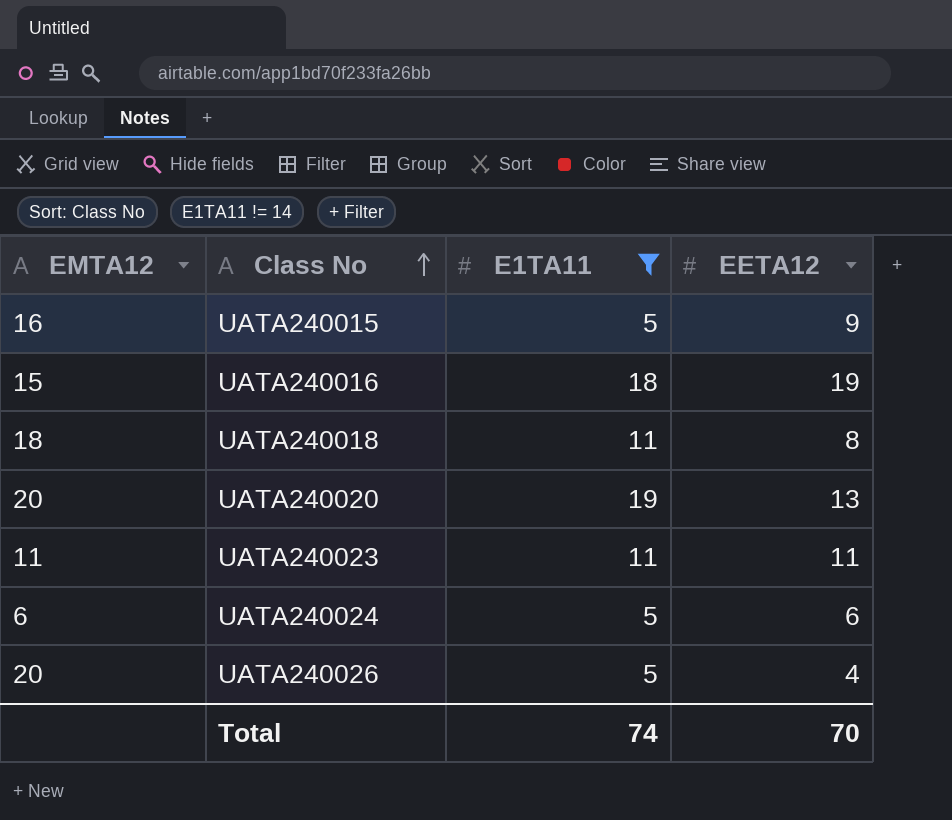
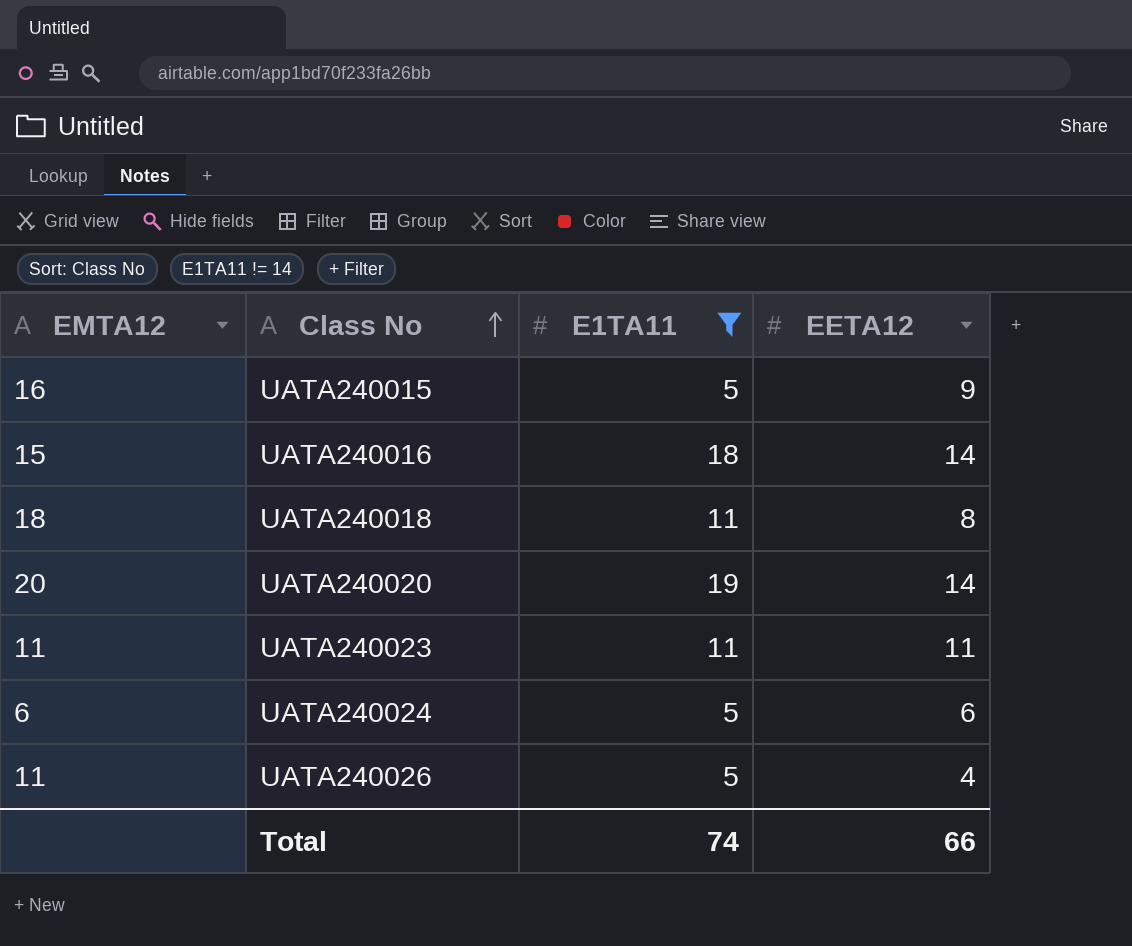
UATA240016 | EETA12: 19 -> 14
UATA240020 | EETA12: 13 -> 14
UATA240026 | EMTA12: 20 -> 11
Total | EETA12: 70 -> 66

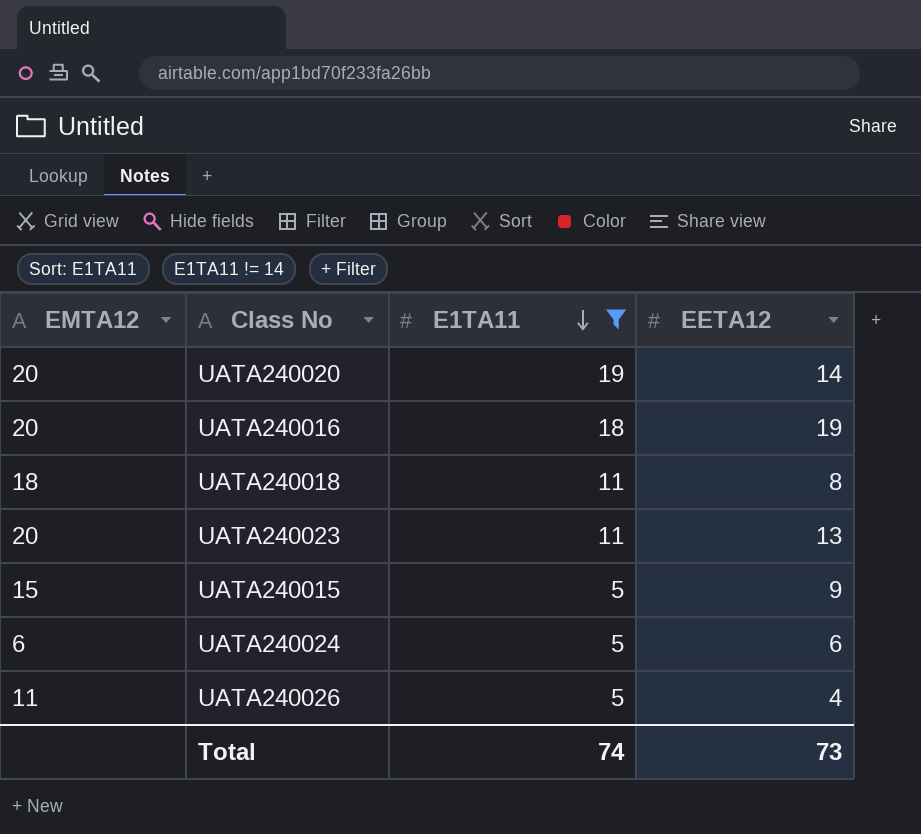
row order: Class No ascending -> E1TA11 descending
UATA240016 | EMTA12: 15 -> 20
UATA240016 | EETA12: 14 -> 19
UATA240023 | EMTA12: 11 -> 20
UATA240023 | EETA12: 11 -> 13
UATA240015 | EMTA12: 16 -> 15
Total | EETA12: 66 -> 73

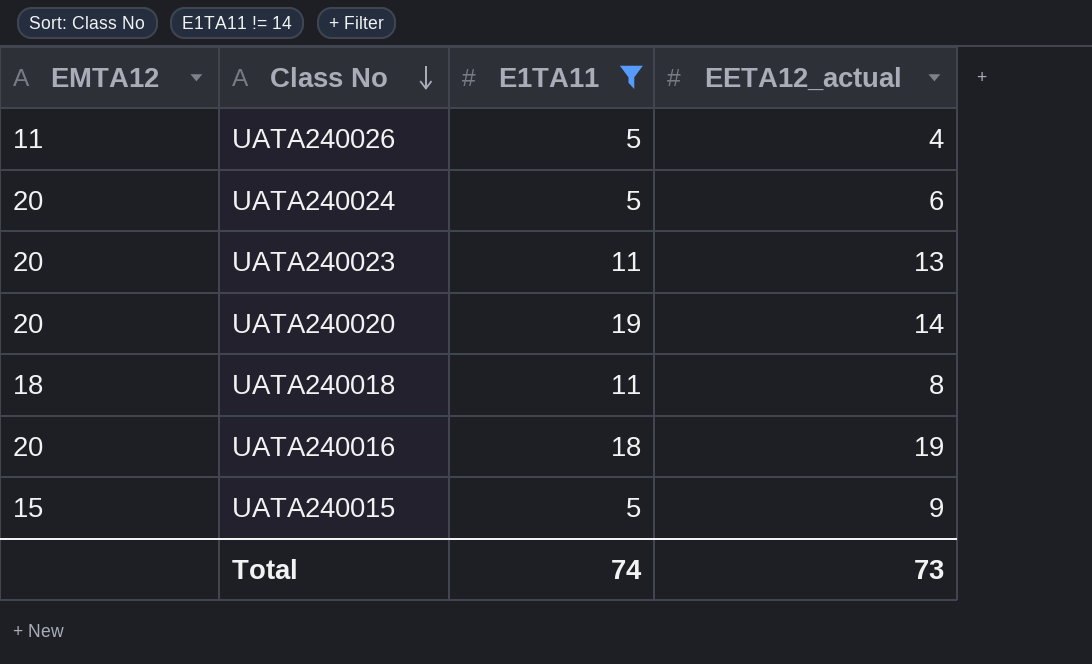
row order: E1TA11 descending -> Class No descending
column name: EETA12 -> EETA12_actual
UATA240024 | EMTA12: 6 -> 20

